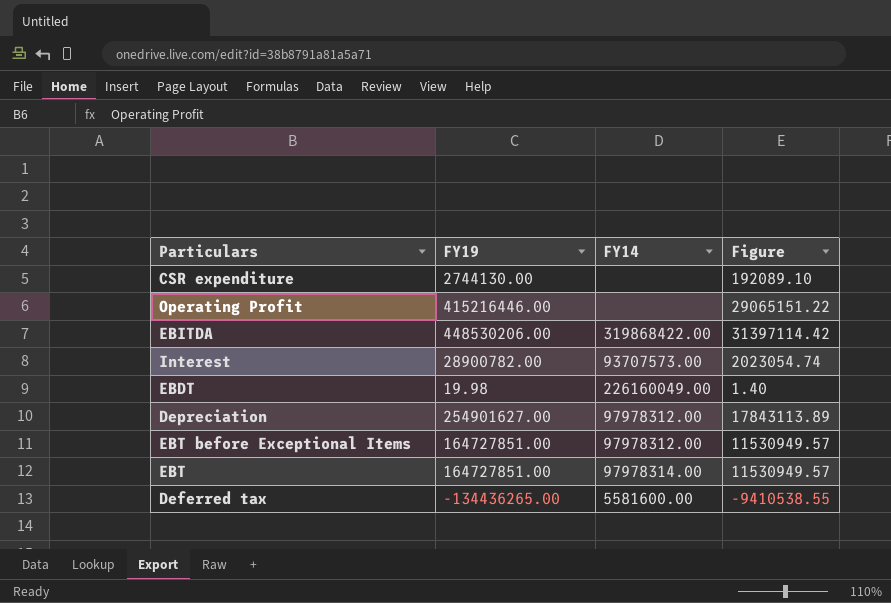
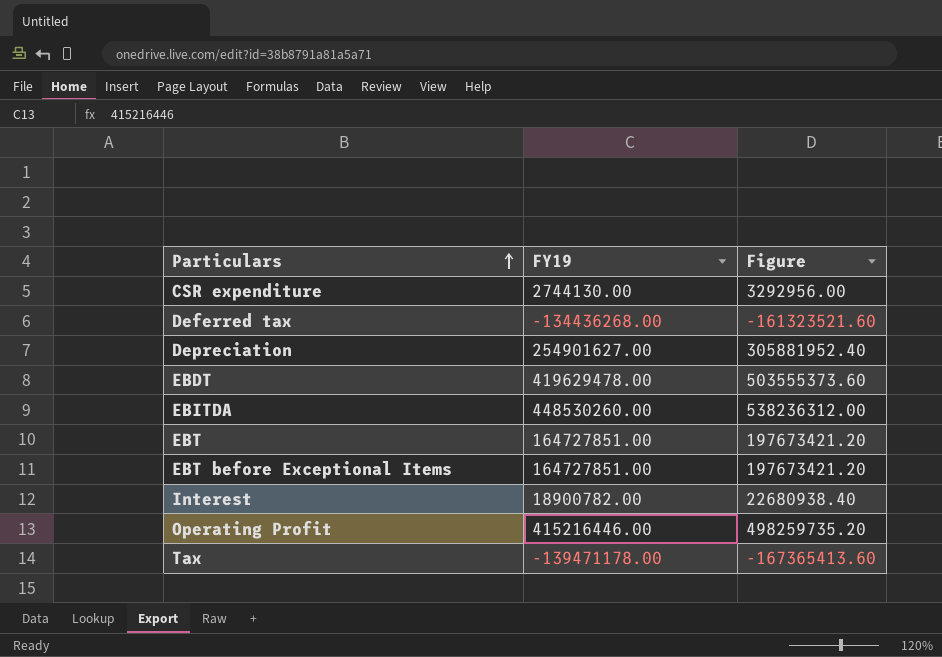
row order: none -> Particulars ascending
column FY14 | position: 3 -> none
column Figure | formula: [FY19] * 0.07 -> [FY19] * 1.2
Deferred tax | FY19: -134436265.00 -> -134436268.00
EBDT | FY19: 19.98 -> 419629478.00
EBITDA | FY19: 448530206.00 -> 448530260.00
Interest | FY19: 28900782.00 -> 18900782.00
row Tax: none -> -139471178.00 | -167365413.60

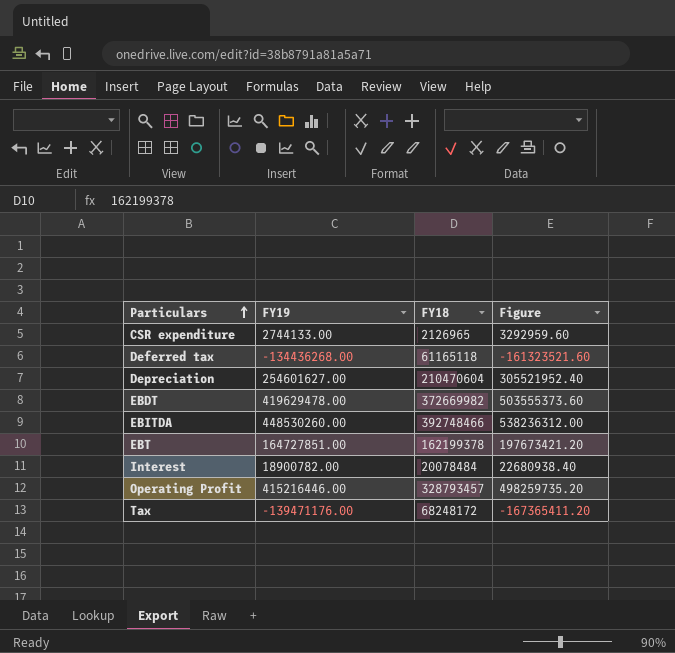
column FY18 | position: none -> 3
row EBT before Exceptional Items: 164727851.00 | 197673421.20 -> none
CSR expenditure | FY19: 2744130.00 -> 2744133.00
CSR expenditure | Figure: 3292956.00 -> 3292959.60
Depreciation | FY19: 254901627.00 -> 254601627.00
Depreciation | Figure: 305881952.40 -> 305521952.40
Tax | FY19: -139471178.00 -> -139471176.00
Tax | Figure: -167365413.60 -> -167365411.20

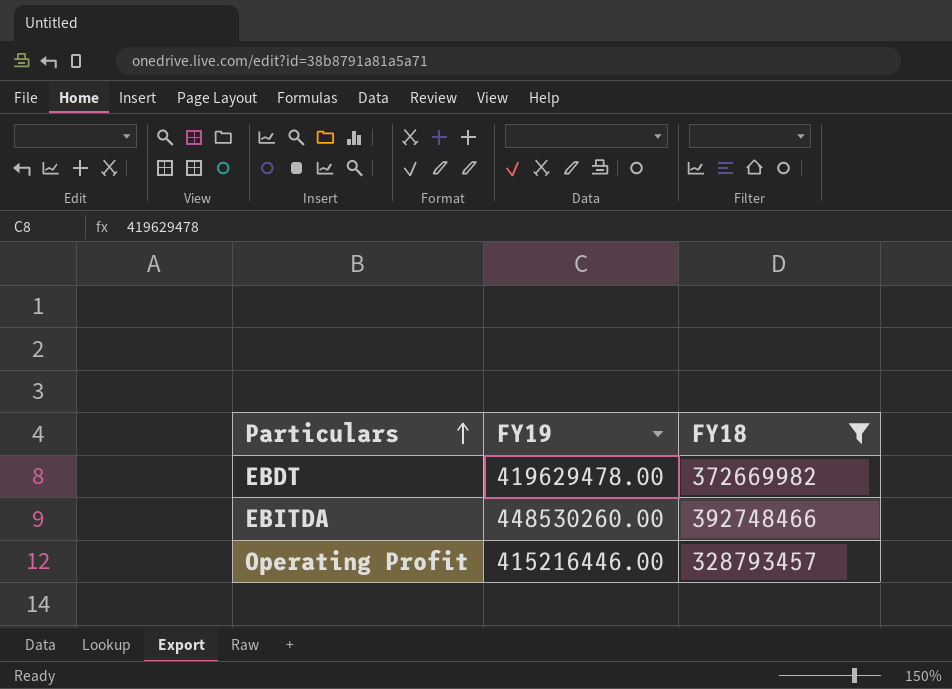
filter: none -> FY18 >= 328793457
column Figure | formula: [FY19] * 1.2 -> none

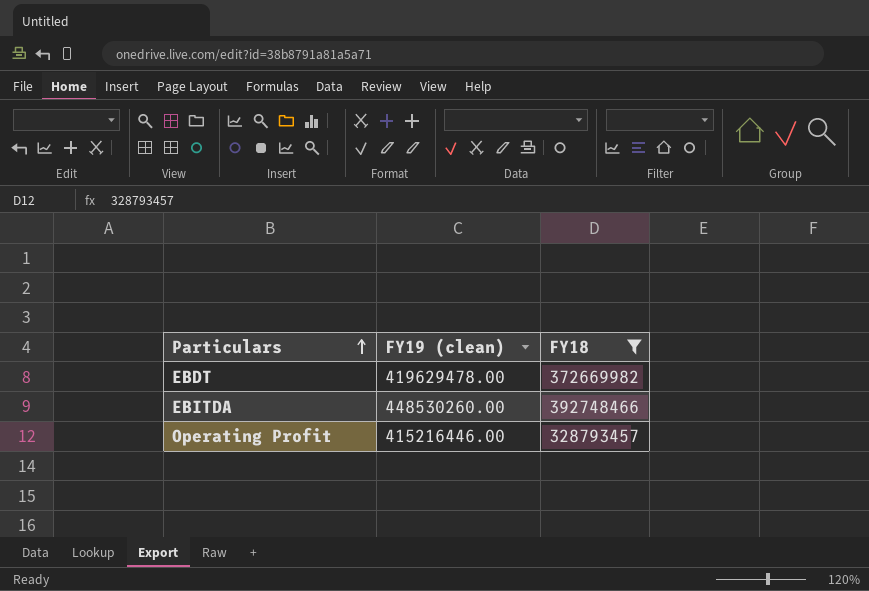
column name: FY19 -> FY19 (clean)

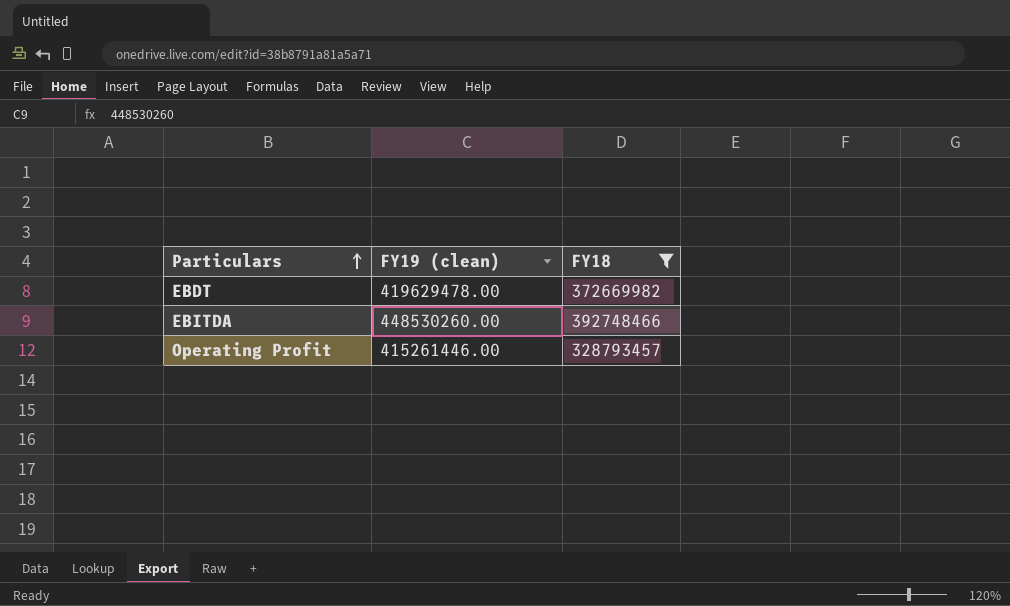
Operating Profit | FY19 (clean): 415216446.00 -> 415261446.00

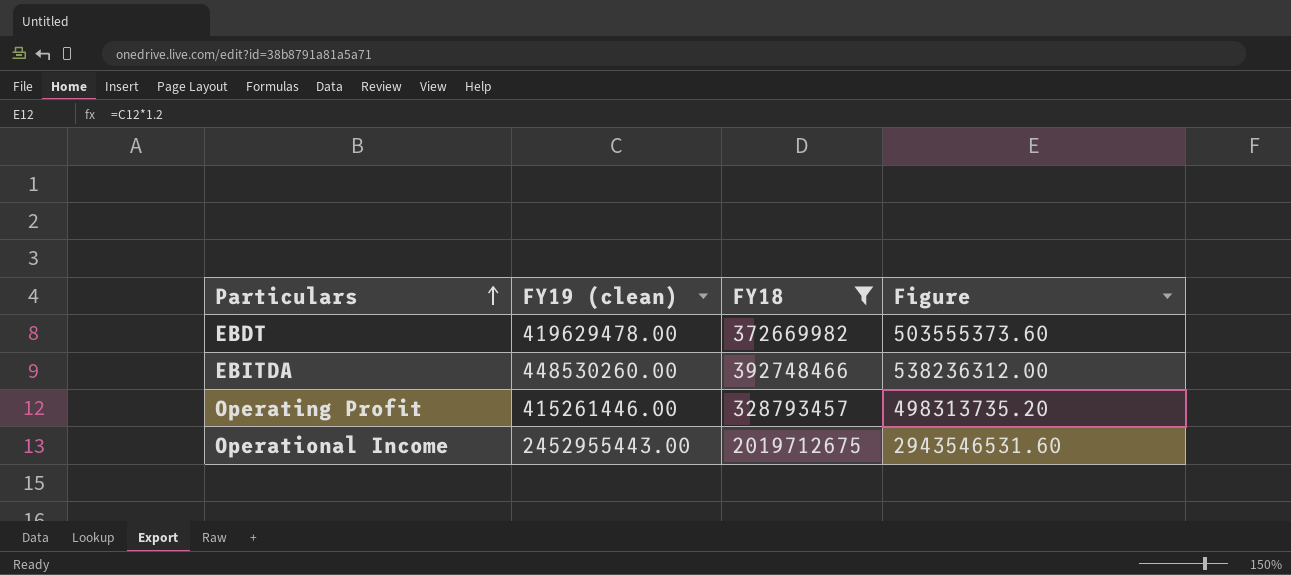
column Figure | formula: none -> [FY19 (clean)] * 1.2
row Operational Income: none -> 2452955443.00 | 2019712675 | 2943546531.60

